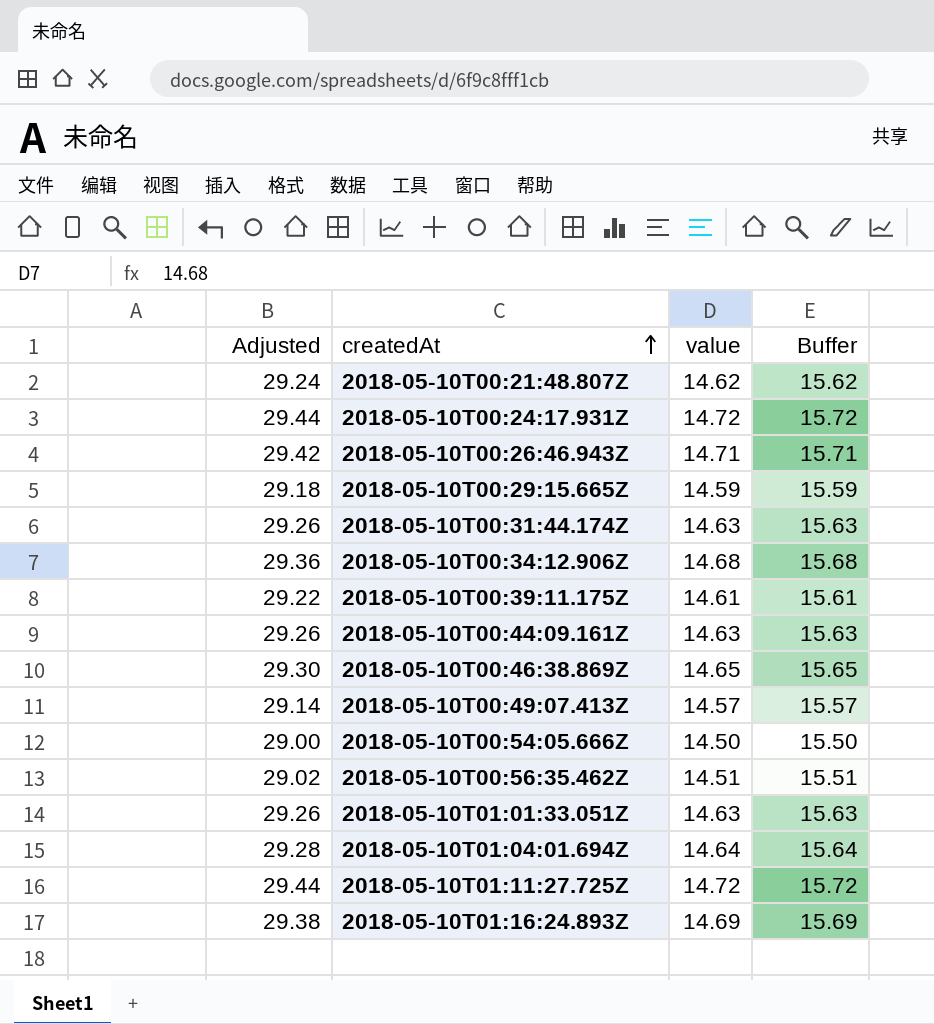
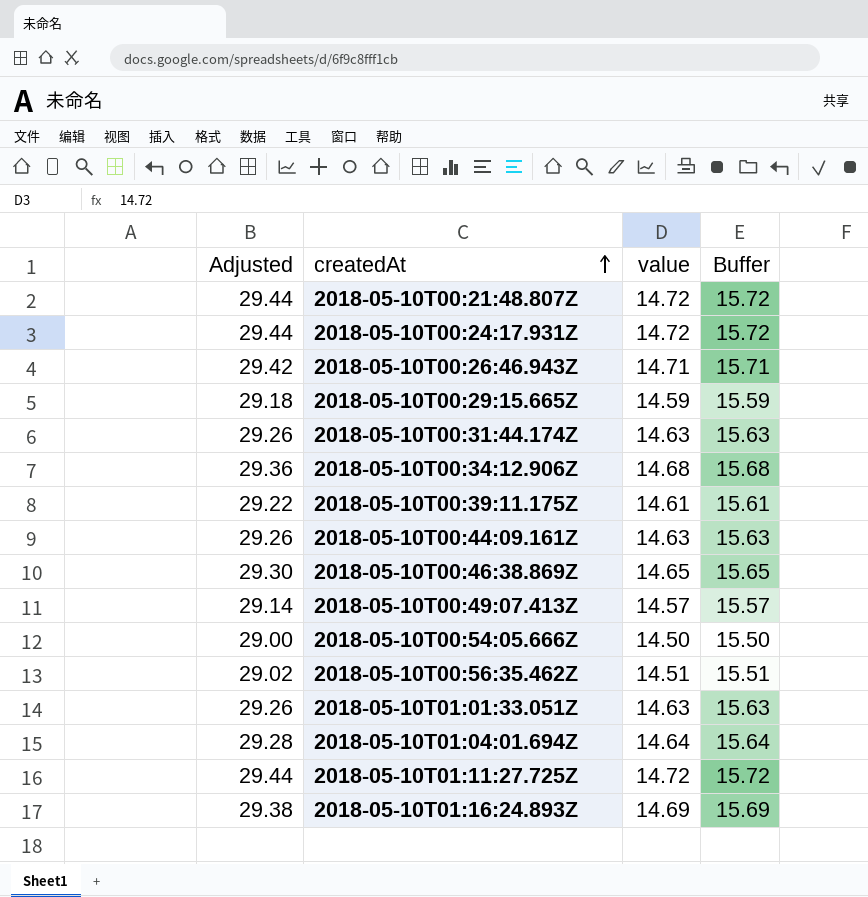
2018-05-10T00:21:48.807Z | Adjusted: 29.24 -> 29.44
2018-05-10T00:21:48.807Z | value: 14.62 -> 14.72
2018-05-10T00:21:48.807Z | Buffer: 15.62 -> 15.72

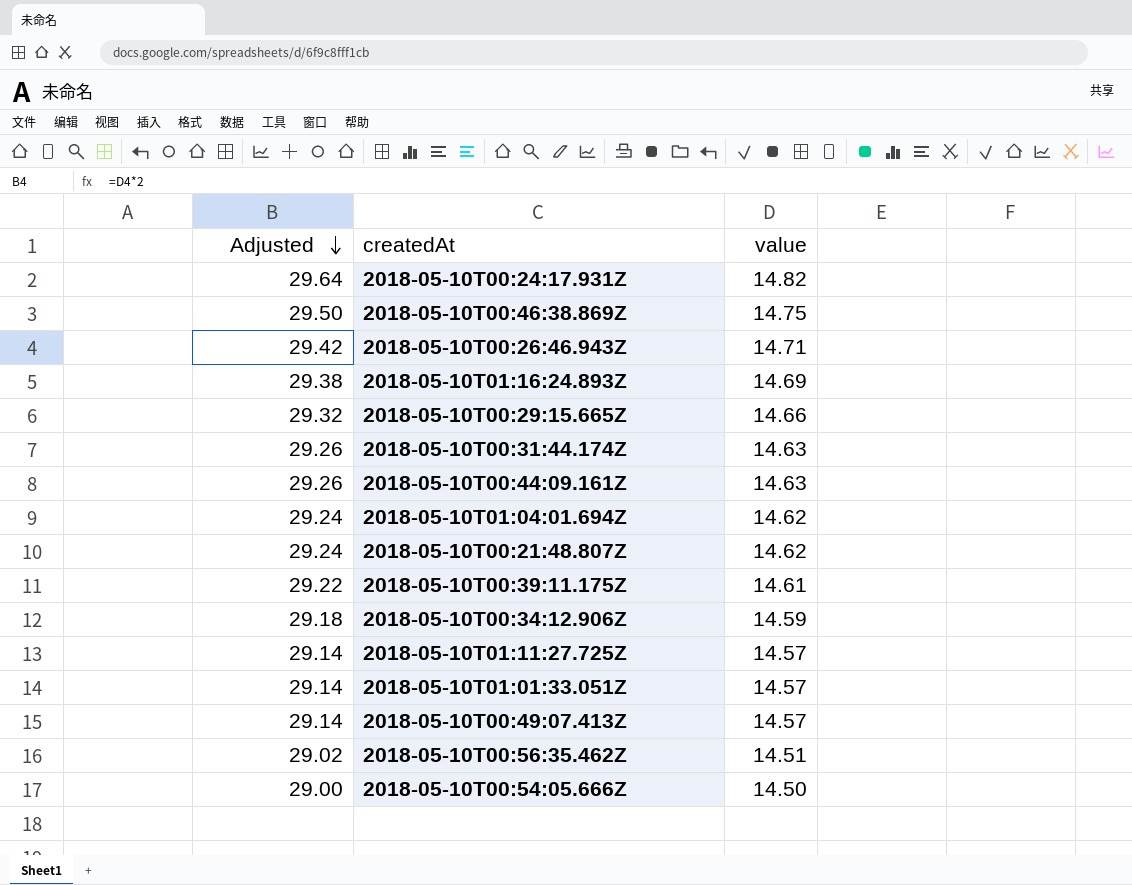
row order: createdAt ascending -> Adjusted descending
column Buffer | formula: [value] + 1 -> none
2018-05-10T00:24:17.931Z | Adjusted: 29.44 -> 29.64
2018-05-10T00:24:17.931Z | value: 14.72 -> 14.82
2018-05-10T00:46:38.869Z | Adjusted: 29.30 -> 29.50
2018-05-10T00:46:38.869Z | value: 14.65 -> 14.75
2018-05-10T00:29:15.665Z | Adjusted: 29.18 -> 29.32
2018-05-10T00:29:15.665Z | value: 14.59 -> 14.66
2018-05-10T01:04:01.694Z | Adjusted: 29.28 -> 29.24
2018-05-10T01:04:01.694Z | value: 14.64 -> 14.62
2018-05-10T00:21:48.807Z | Adjusted: 29.44 -> 29.24
2018-05-10T00:21:48.807Z | value: 14.72 -> 14.62
2018-05-10T00:34:12.906Z | Adjusted: 29.36 -> 29.18
2018-05-10T00:34:12.906Z | value: 14.68 -> 14.59
2018-05-10T01:11:27.725Z | Adjusted: 29.44 -> 29.14
2018-05-10T01:11:27.725Z | value: 14.72 -> 14.57
2018-05-10T01:01:33.051Z | Adjusted: 29.26 -> 29.14
2018-05-10T01:01:33.051Z | value: 14.63 -> 14.57

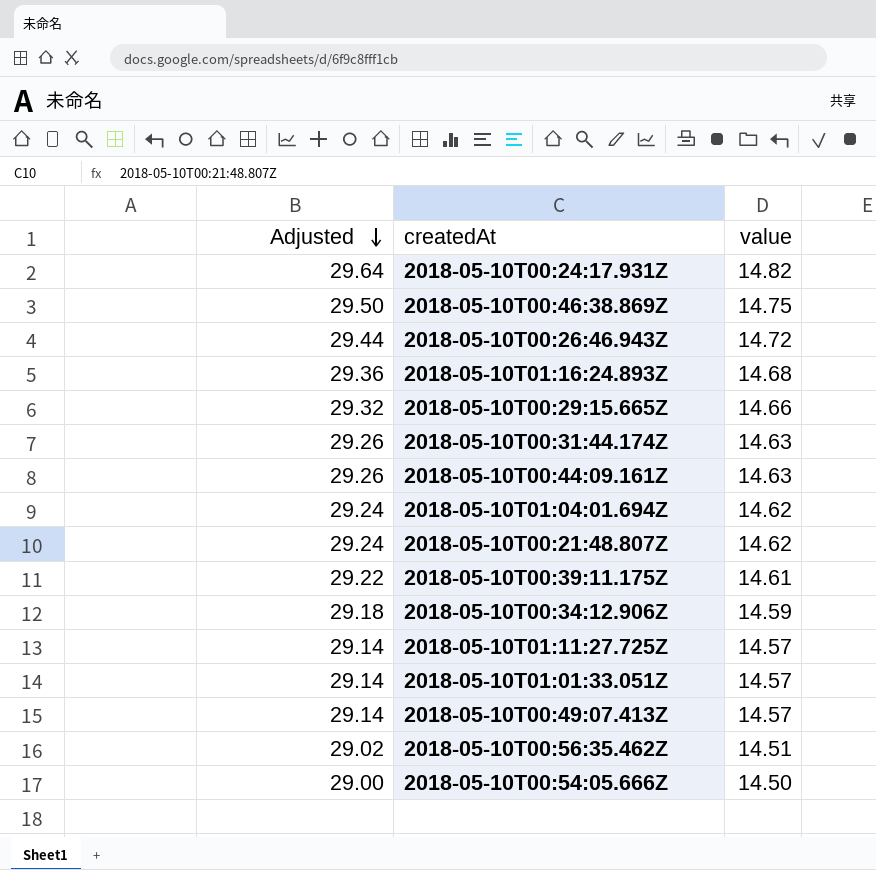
2018-05-10T00:26:46.943Z | Adjusted: 29.42 -> 29.44
2018-05-10T00:26:46.943Z | value: 14.71 -> 14.72
2018-05-10T01:16:24.893Z | Adjusted: 29.38 -> 29.36
2018-05-10T01:16:24.893Z | value: 14.69 -> 14.68

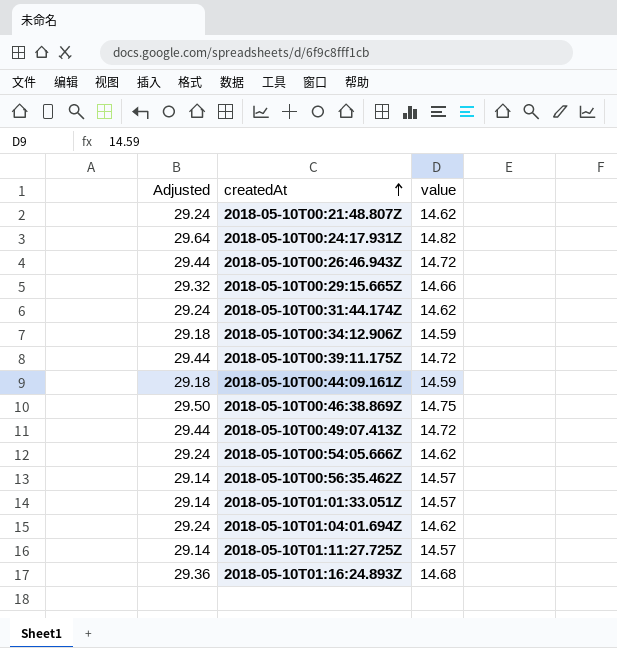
row order: Adjusted descending -> createdAt ascending
2018-05-10T00:31:44.174Z | Adjusted: 29.26 -> 29.24
2018-05-10T00:31:44.174Z | value: 14.63 -> 14.62
2018-05-10T00:39:11.175Z | Adjusted: 29.22 -> 29.44
2018-05-10T00:39:11.175Z | value: 14.61 -> 14.72
2018-05-10T00:44:09.161Z | Adjusted: 29.26 -> 29.18
2018-05-10T00:44:09.161Z | value: 14.63 -> 14.59
2018-05-10T00:49:07.413Z | Adjusted: 29.14 -> 29.44
2018-05-10T00:49:07.413Z | value: 14.57 -> 14.72
2018-05-10T00:54:05.666Z | Adjusted: 29.00 -> 29.24
2018-05-10T00:54:05.666Z | value: 14.50 -> 14.62
2018-05-10T00:56:35.462Z | Adjusted: 29.02 -> 29.14
2018-05-10T00:56:35.462Z | value: 14.51 -> 14.57

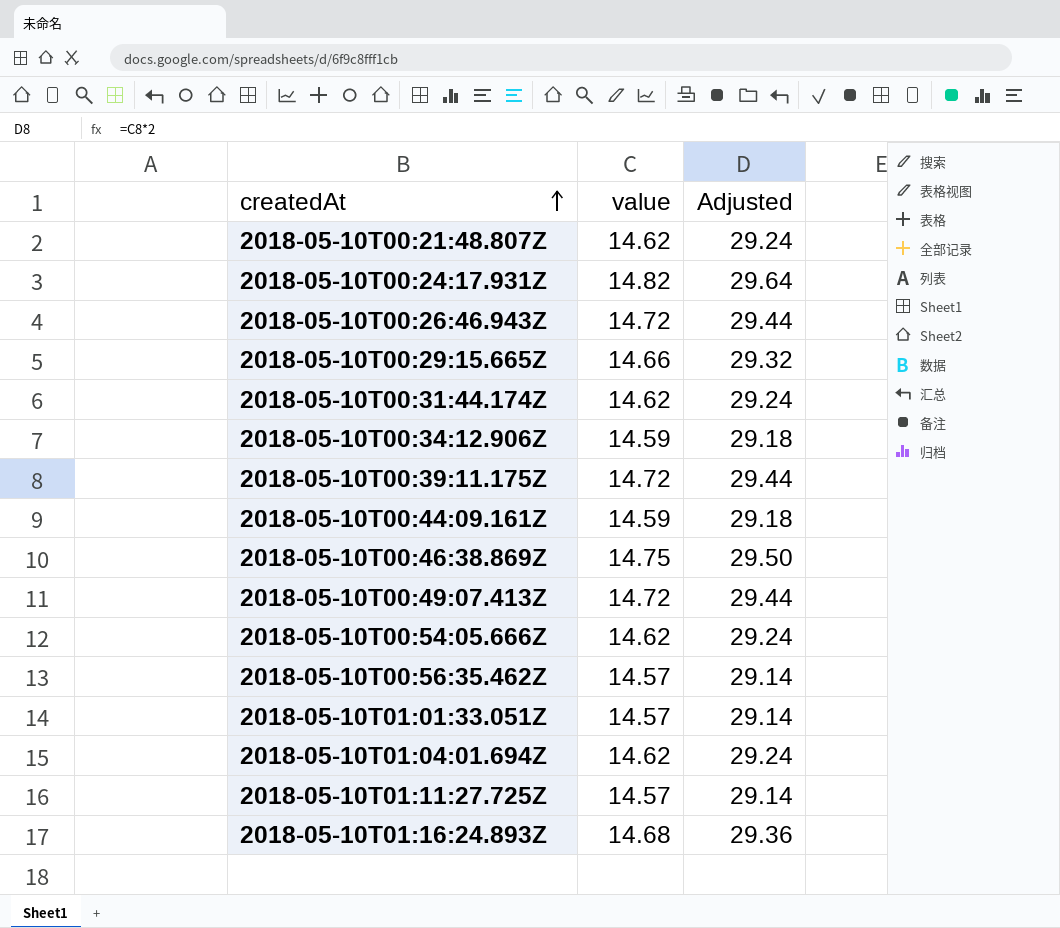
column Adjusted | position: 1 -> 3

